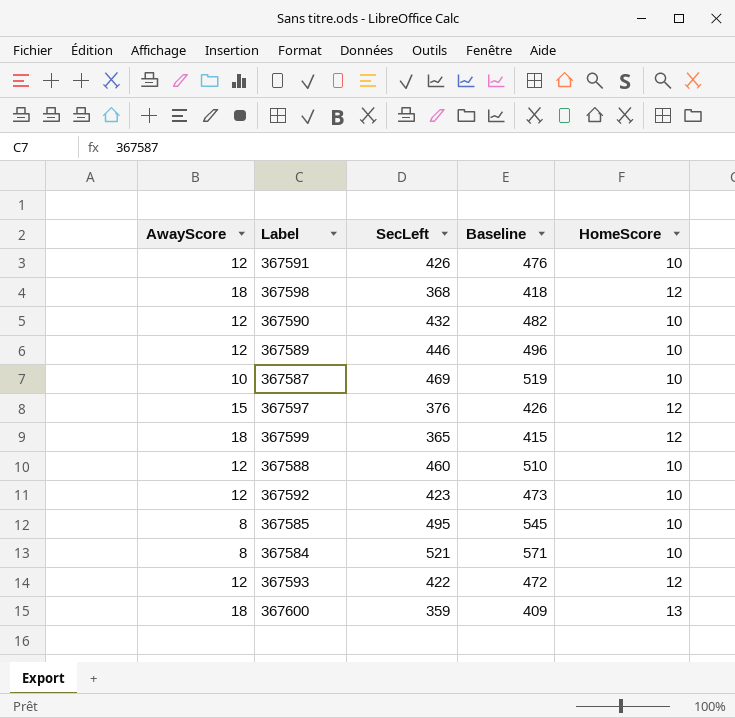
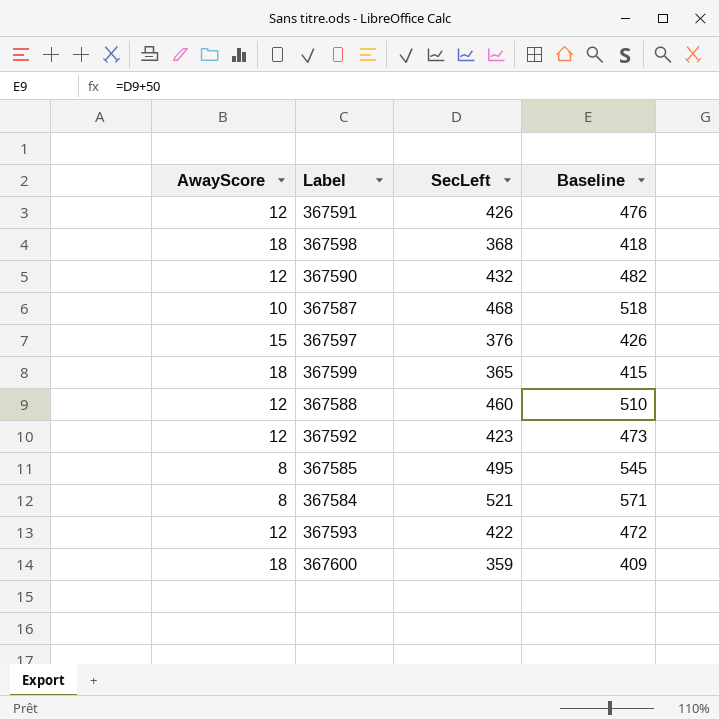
column HomeScore | position: 5 -> none
row 367589: 12 | 446 | 496 | 10 -> none
367587 | SecLeft: 469 -> 468
367587 | Baseline: 519 -> 518

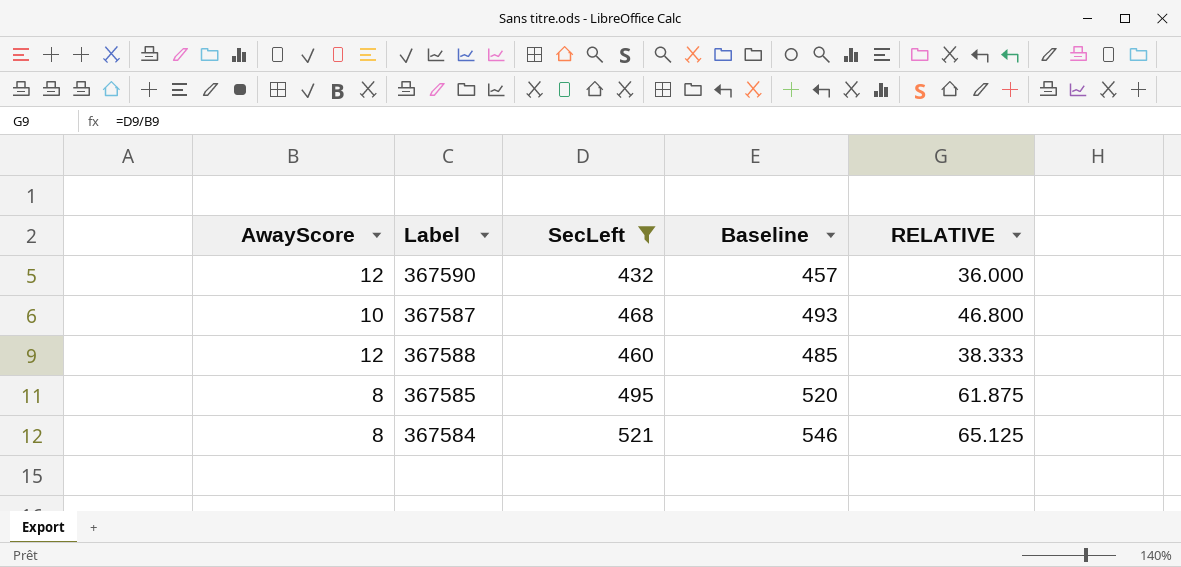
filter: none -> SecLeft >= 432
column Baseline | formula: [SecLeft] + 50 -> [SecLeft] + 25
column RELATIVE | formula: none -> [SecLeft] / [AwayScore]

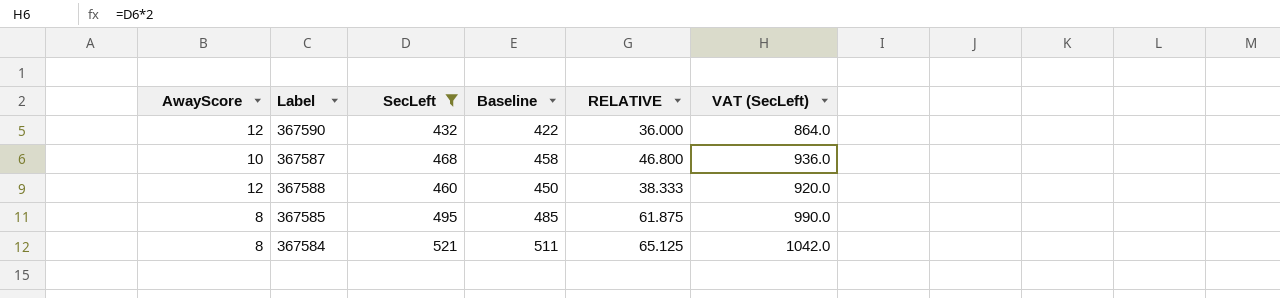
column Baseline | formula: [SecLeft] + 25 -> [SecLeft] - 10
column VAT (SecLeft) | formula: none -> [SecLeft] * 2

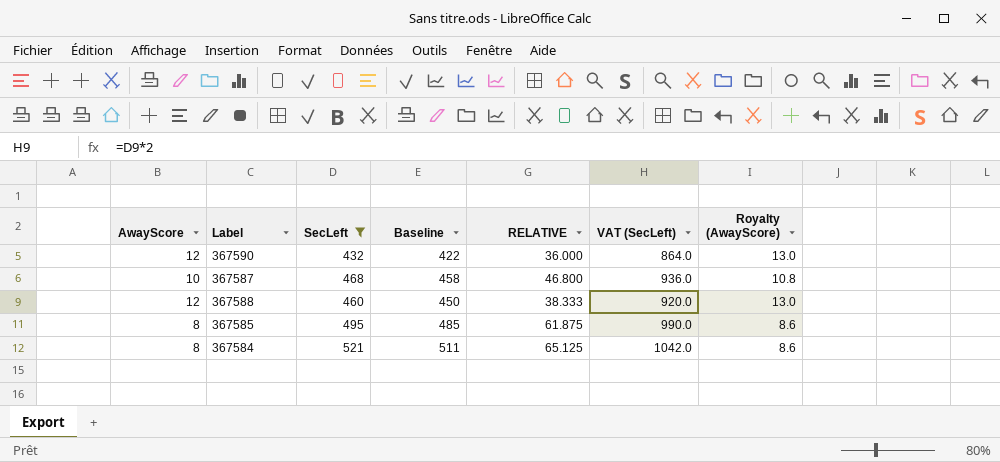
column Royalty (AwayScore) | formula: none -> [AwayScore] * 1.08

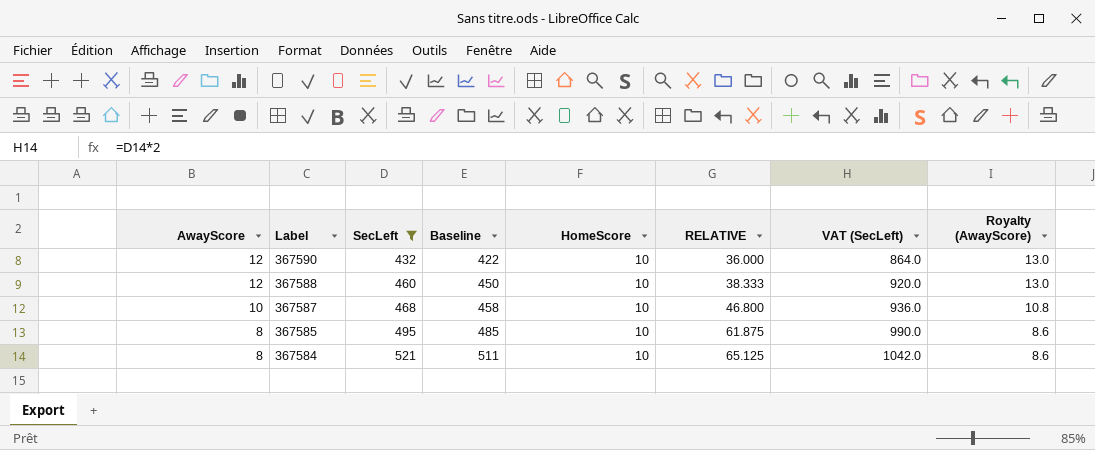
row order: none -> AwayScore descending
column HomeScore | position: none -> 5

